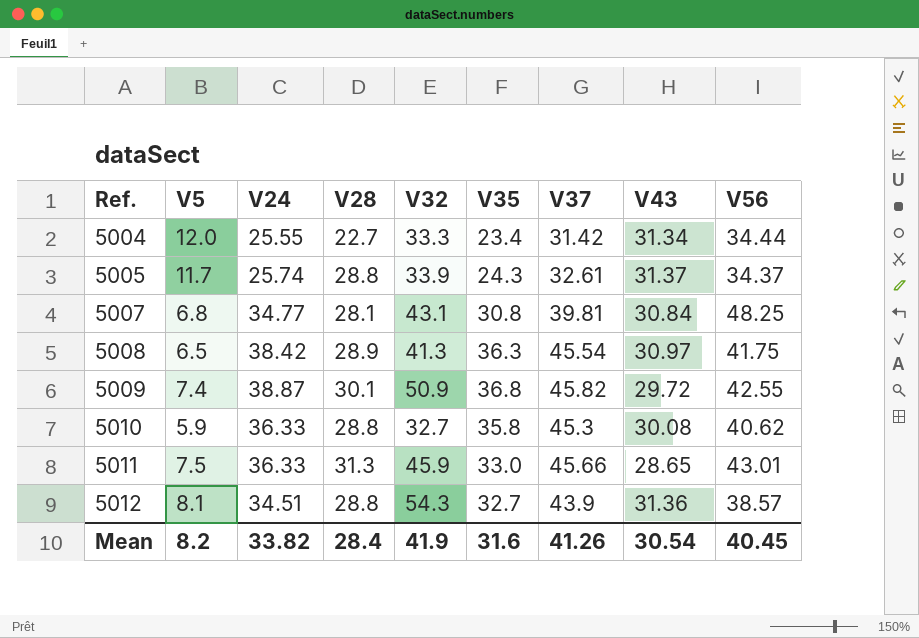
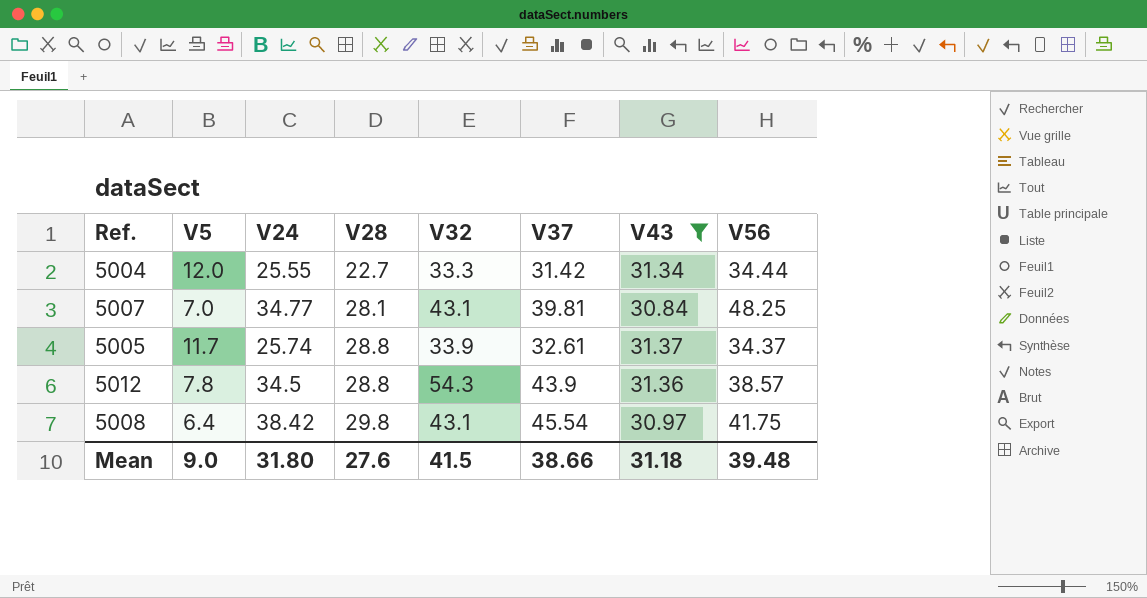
filter: none -> V43 >= 30.84
row order: Ref. ascending -> V28 ascending
column V35 | position: 6 -> none
5007 | V5: 6.8 -> 7.0
5012 | V5: 8.1 -> 7.8
5012 | V24: 34.51 -> 34.5
5008 | V5: 6.5 -> 6.4
5008 | V28: 28.9 -> 29.8
5008 | V32: 41.3 -> 43.1
Mean | V5: 8.2 -> 9.0
Mean | V24: 33.82 -> 31.80
Mean | V28: 28.4 -> 27.6
Mean | V32: 41.9 -> 41.5
Mean | V37: 41.26 -> 38.66
Mean | V43: 30.54 -> 31.18
Mean | V56: 40.45 -> 39.48

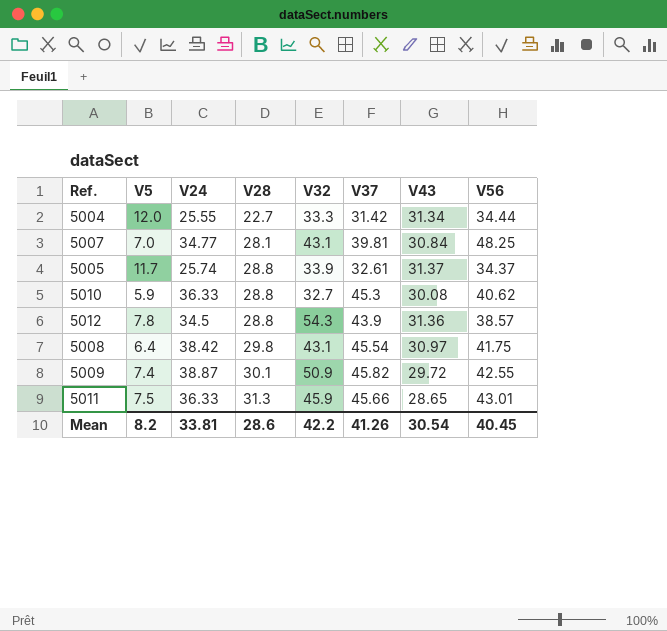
filter: V43 >= 30.84 -> none
Mean | V5: 9.0 -> 8.2
Mean | V24: 31.80 -> 33.81
Mean | V28: 27.6 -> 28.6
Mean | V32: 41.5 -> 42.2
Mean | V37: 38.66 -> 41.26
Mean | V43: 31.18 -> 30.54
Mean | V56: 39.48 -> 40.45

